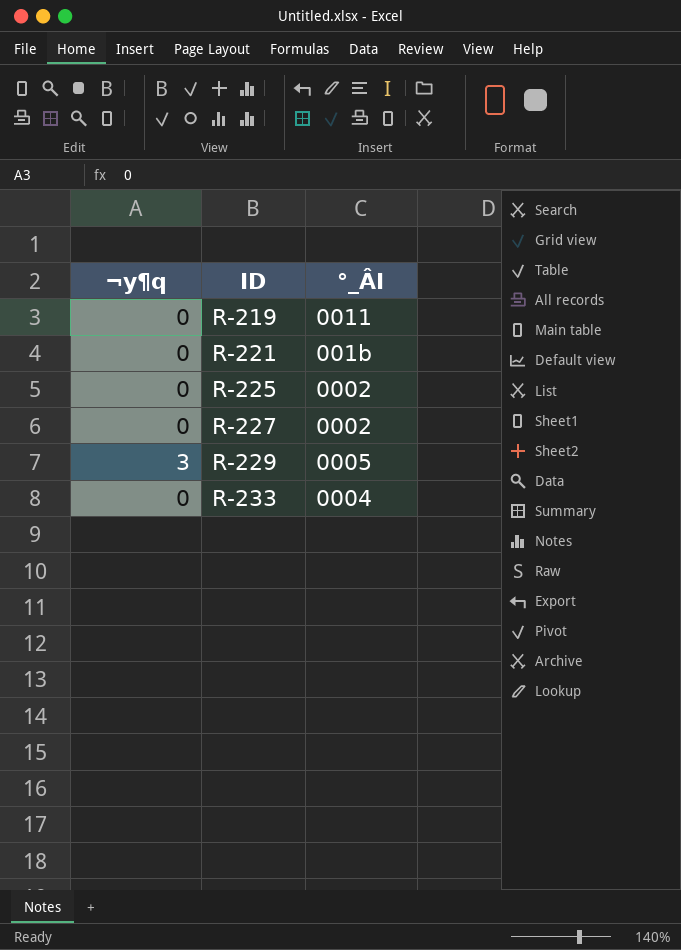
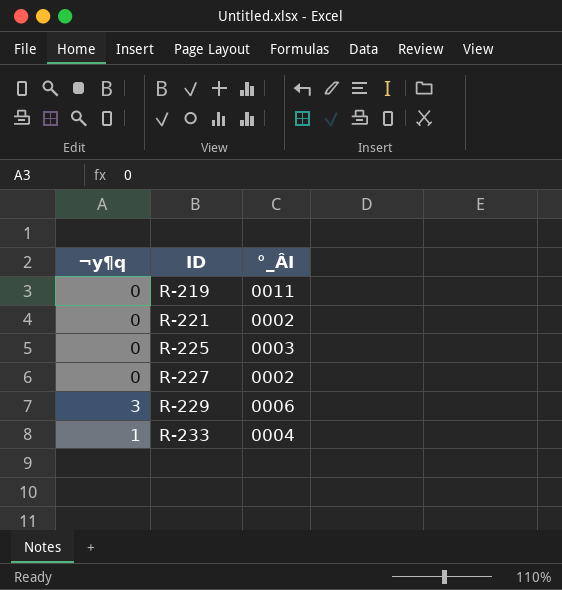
R-221 | °_ÂI: 001b -> 0002
R-225 | °_ÂI: 0002 -> 0003
R-229 | °_ÂI: 0005 -> 0006
R-233 | ¬y¶q: 0 -> 1

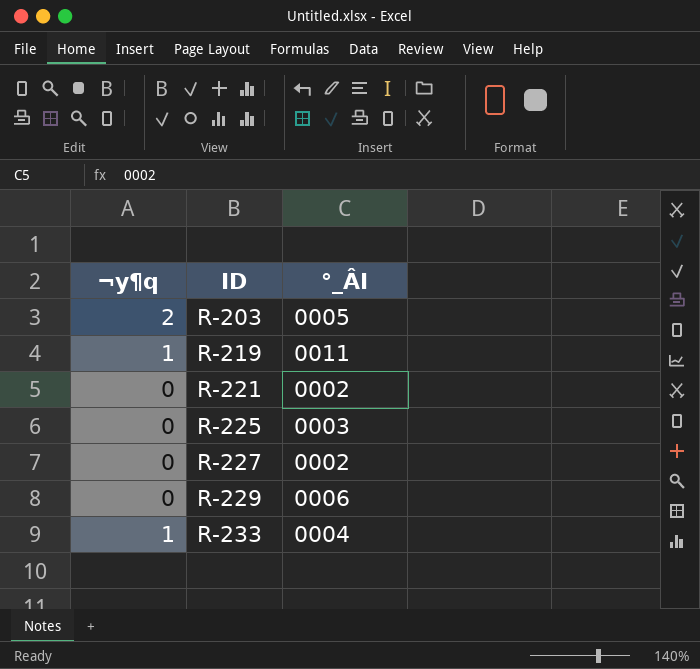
row R-203: none -> 2 | 0005
R-219 | ¬y¶q: 0 -> 1
R-229 | ¬y¶q: 3 -> 0

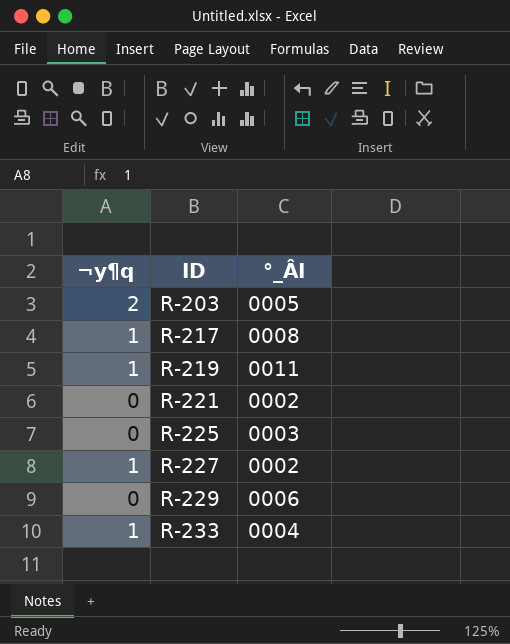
row R-217: none -> 1 | 0008
R-227 | ¬y¶q: 0 -> 1

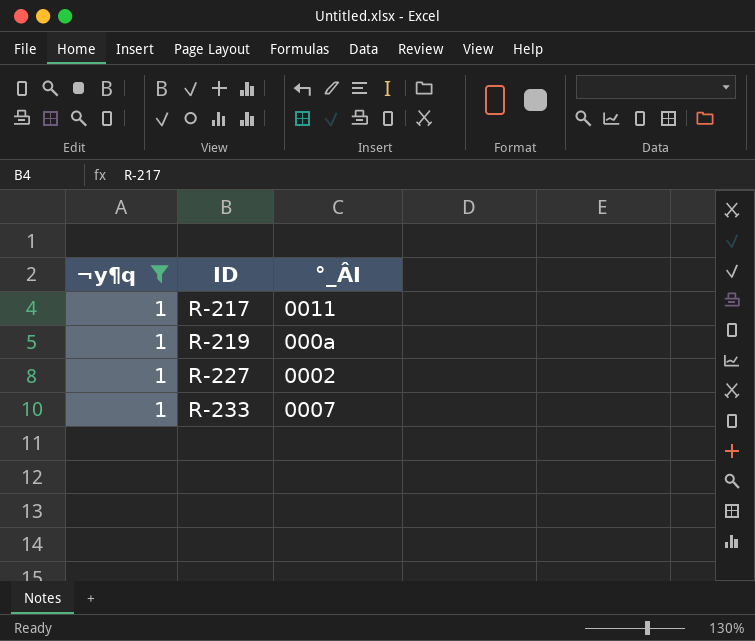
filter: none -> ¬y¶q = 1
R-217 | °_ÂI: 0008 -> 0011
R-219 | °_ÂI: 0011 -> 000a
R-233 | °_ÂI: 0004 -> 0007

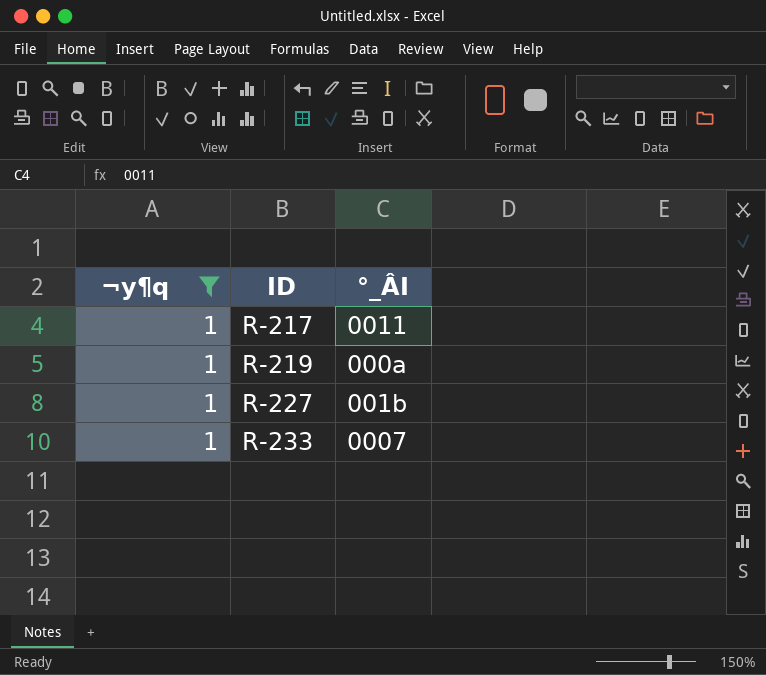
R-227 | °_ÂI: 0002 -> 001b

